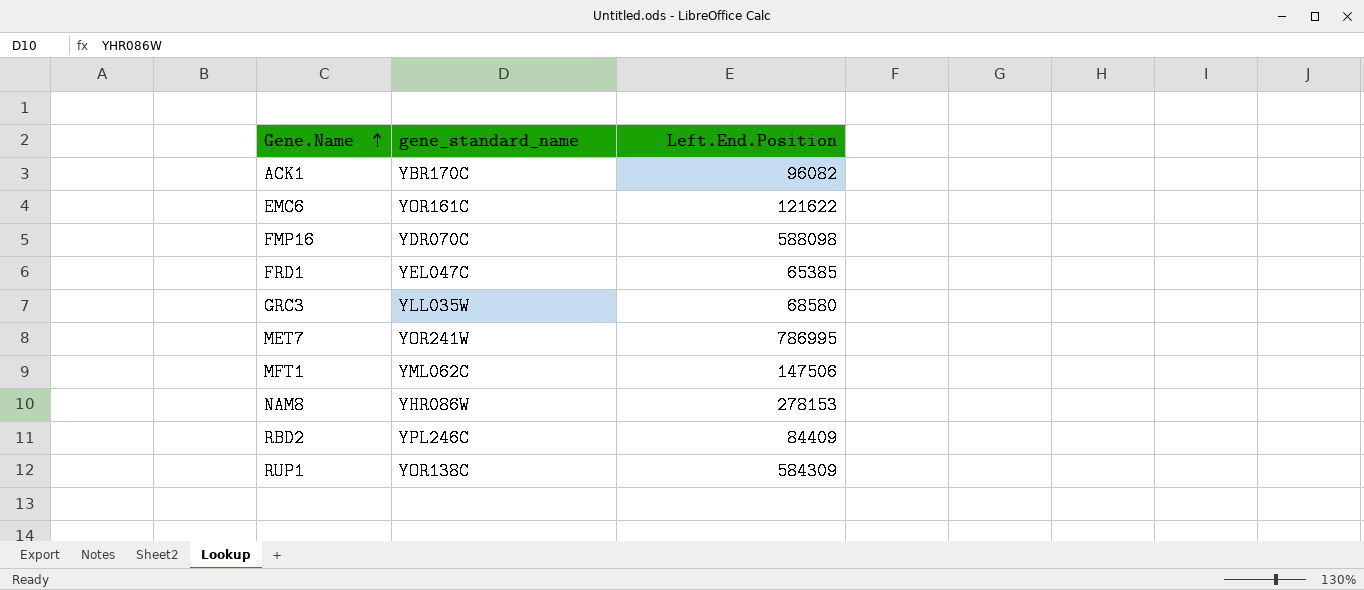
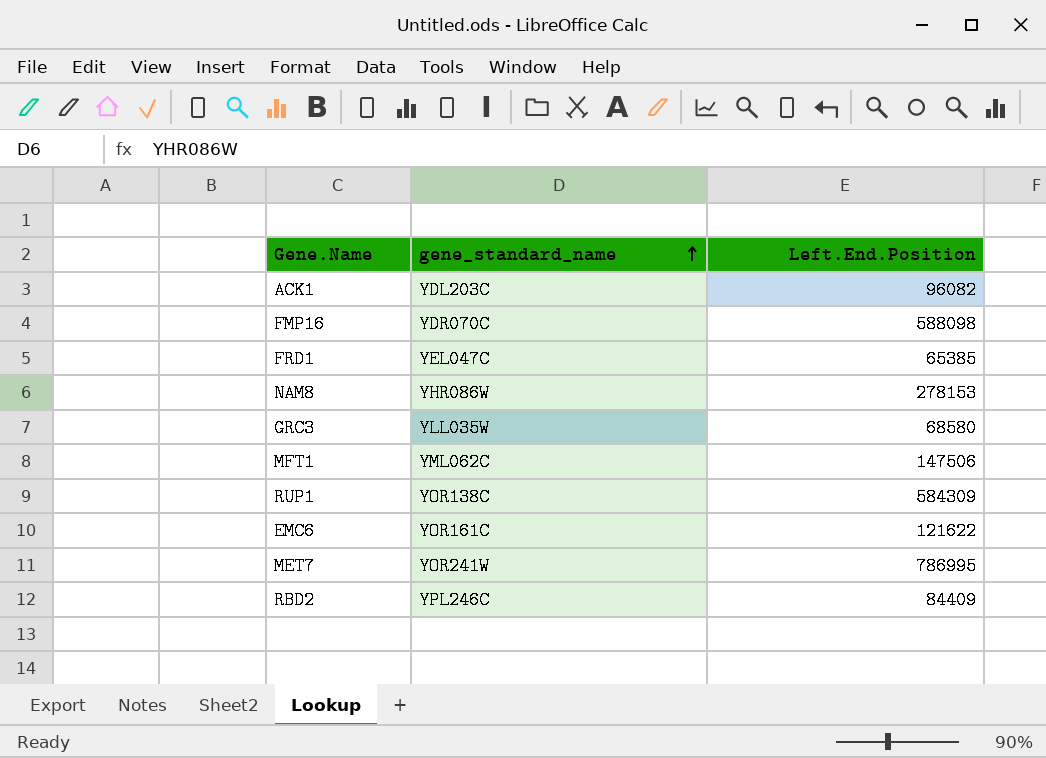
row order: Gene.Name ascending -> gene_standard_name ascending
ACK1 | gene_standard_name: YBR170C -> YDL203C

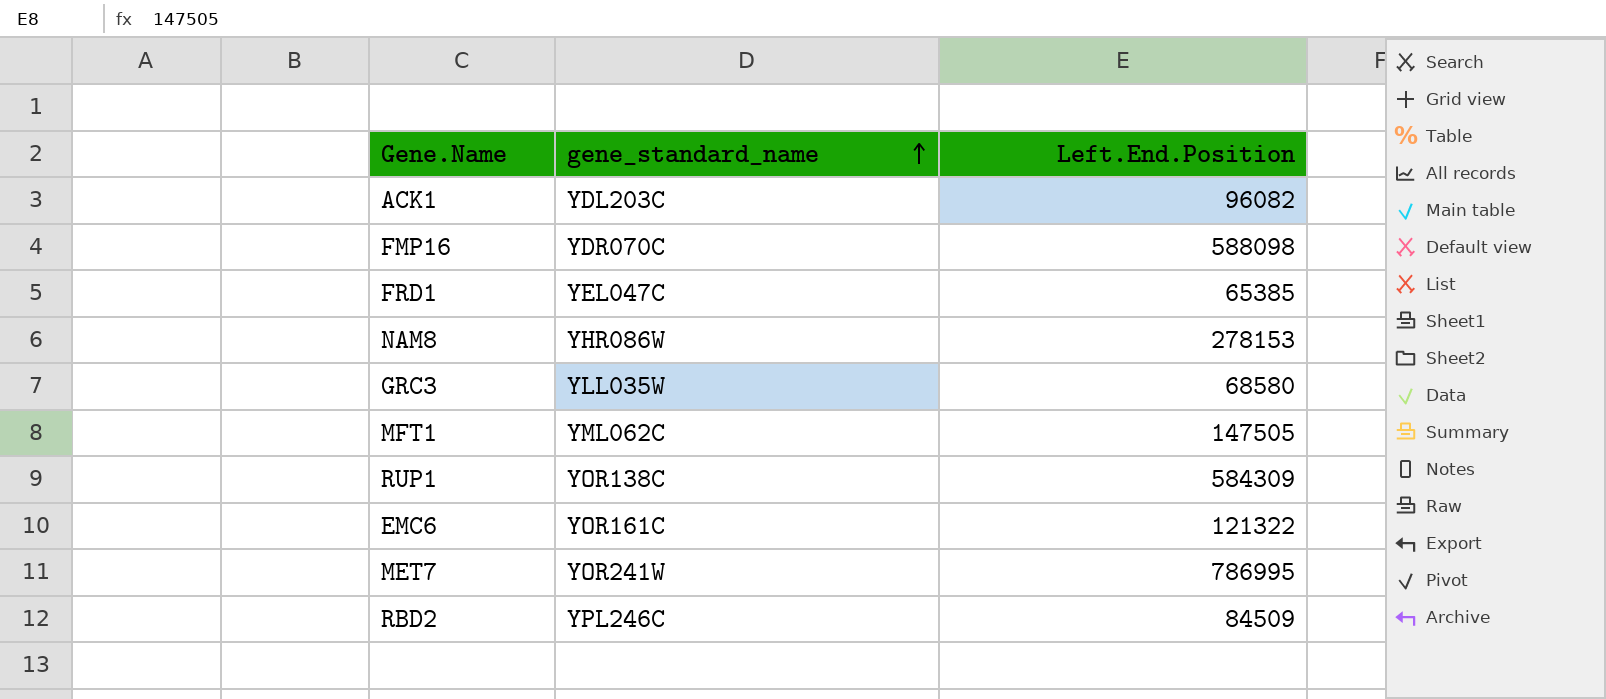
MFT1 | Left.End.Position: 147506 -> 147505
EMC6 | Left.End.Position: 121622 -> 121322
RBD2 | Left.End.Position: 84409 -> 84509

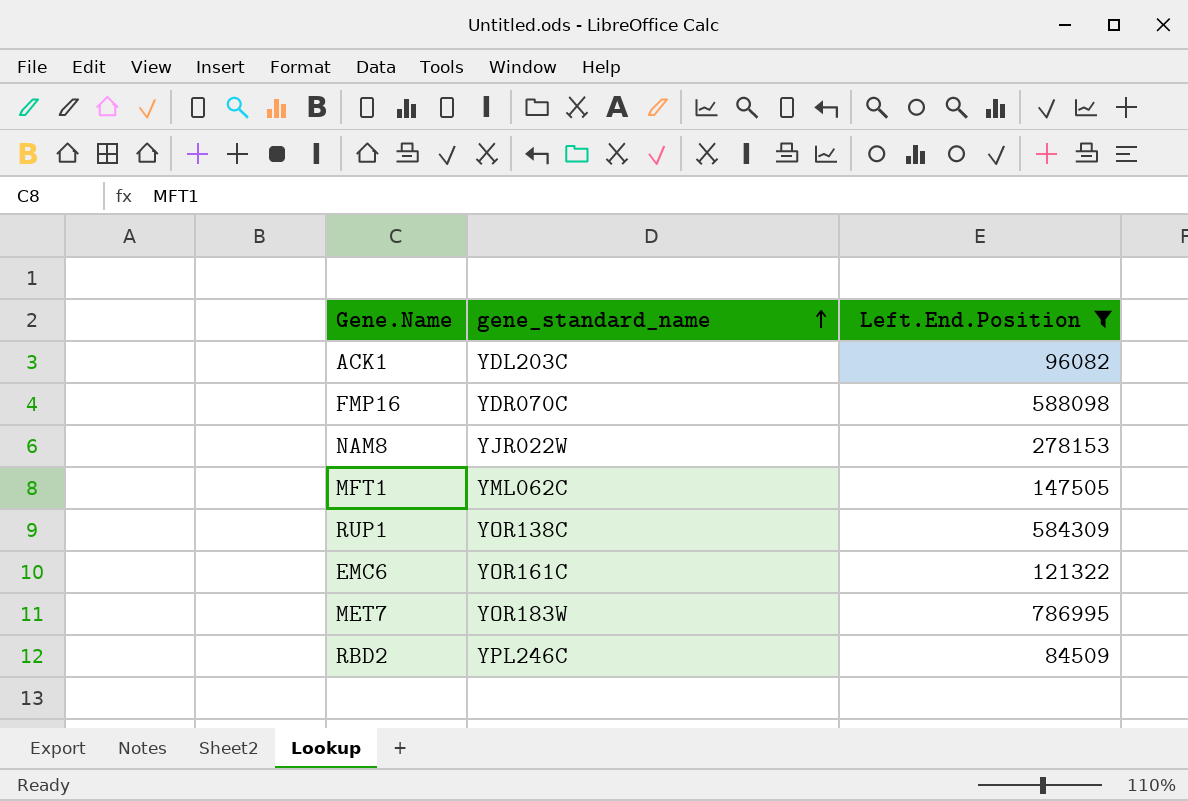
filter: none -> Left.End.Position >= 84509
NAM8 | gene_standard_name: YHR086W -> YJR022W
MET7 | gene_standard_name: YOR241W -> YOR183W

